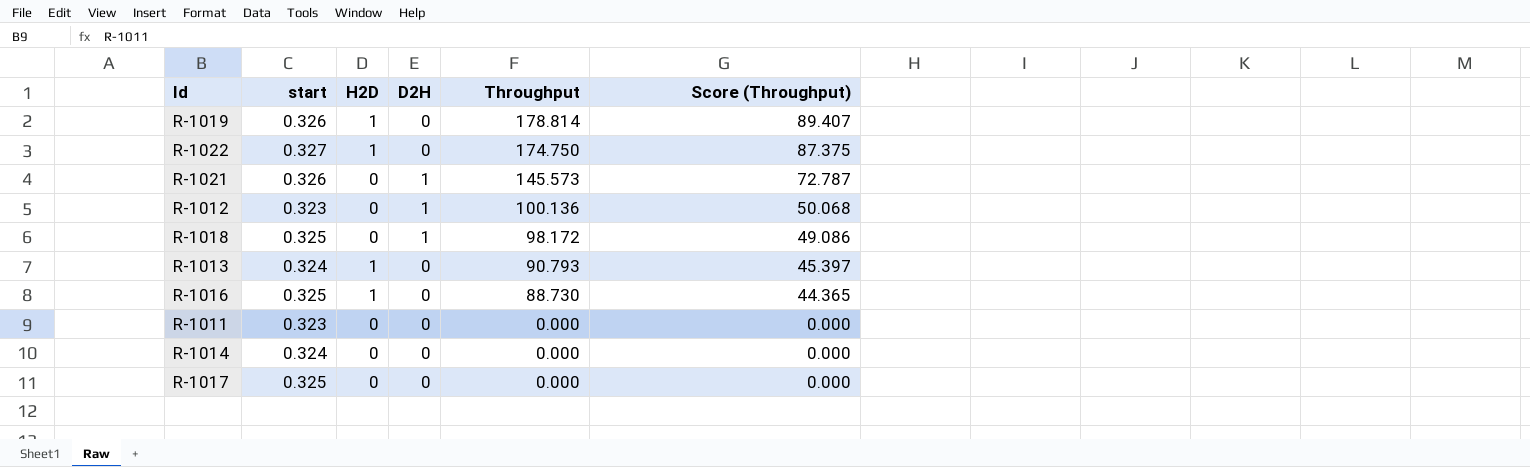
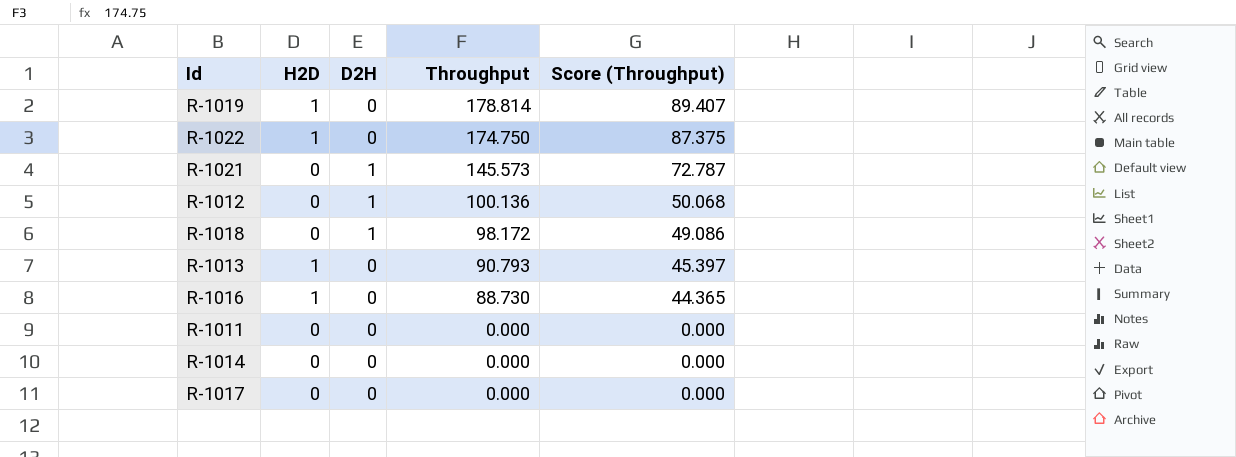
column start | position: 2 -> none

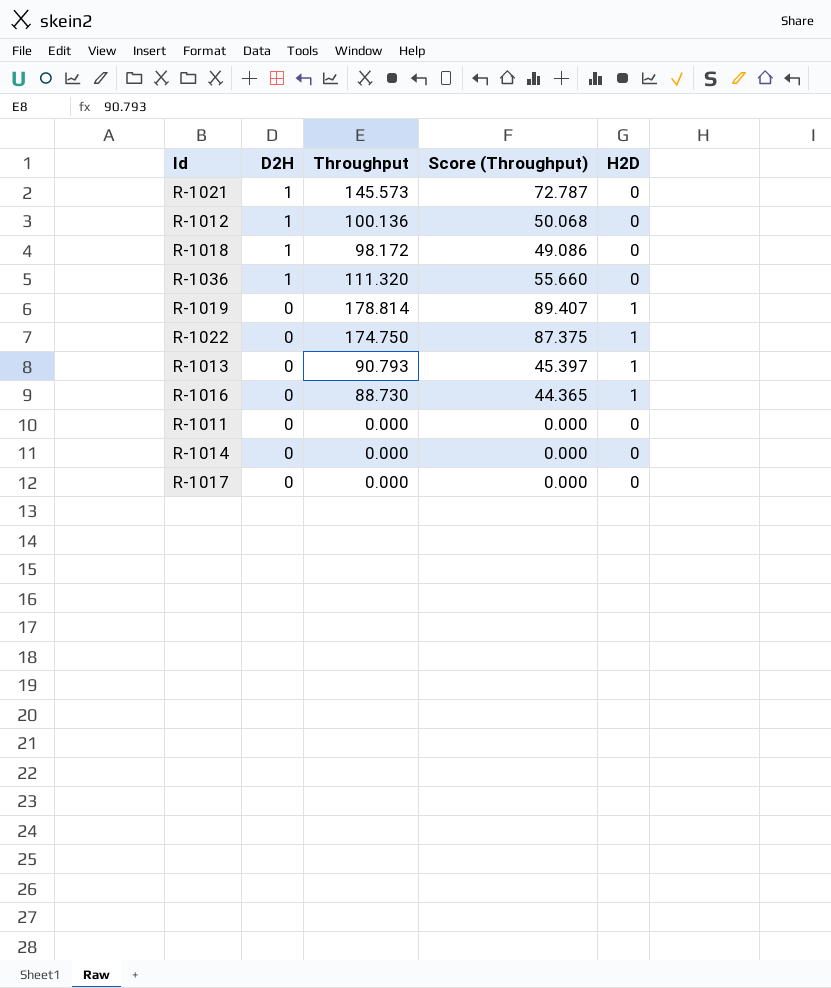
row order: Throughput descending -> D2H descending
column H2D | position: 2 -> 5
row R-1036: none -> 1 | 111.320 | 55.660 | 0

